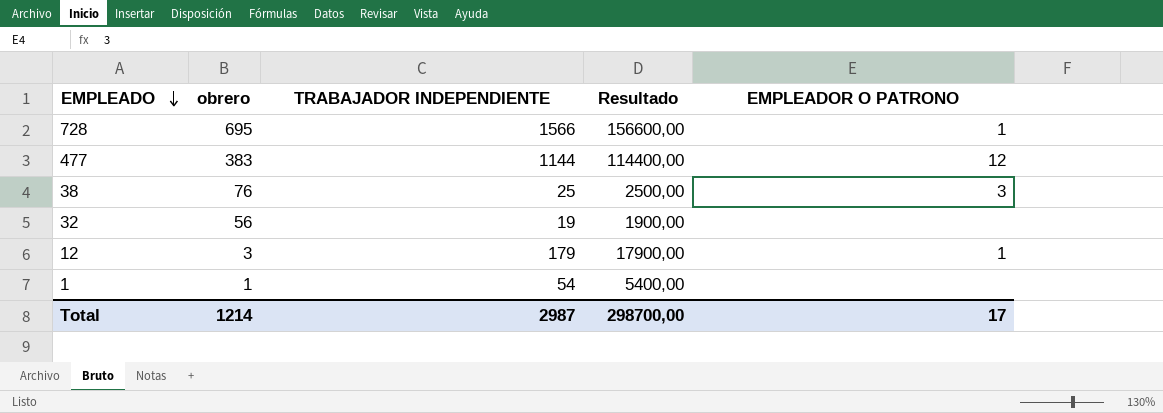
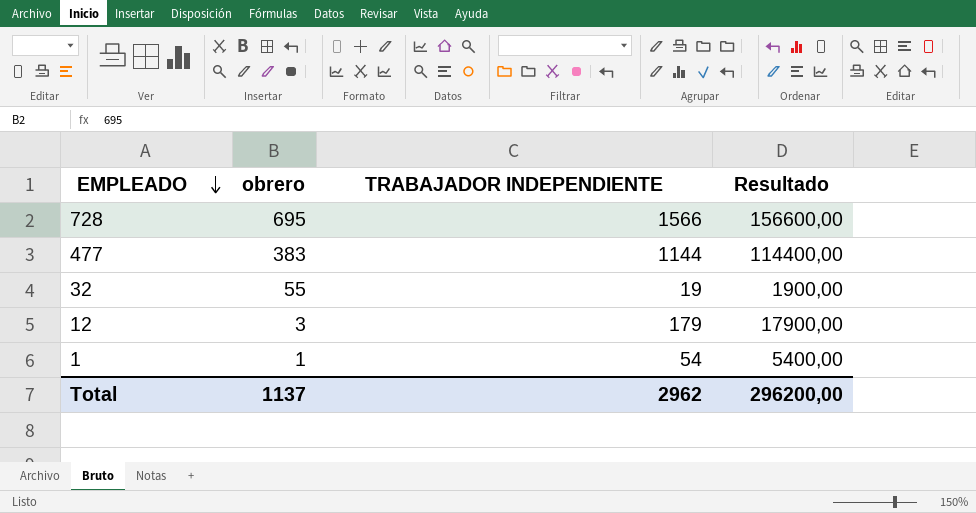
column EMPLEADOR O PATRONO | position: 5 -> none
row 38: 76 | 25 | 2500,00 | 3 -> none
32 | obrero: 56 -> 55
Total | obrero: 1214 -> 1137
Total | TRABAJADOR INDEPENDIENTE: 2987 -> 2962
Total | Resultado: 298700,00 -> 296200,00

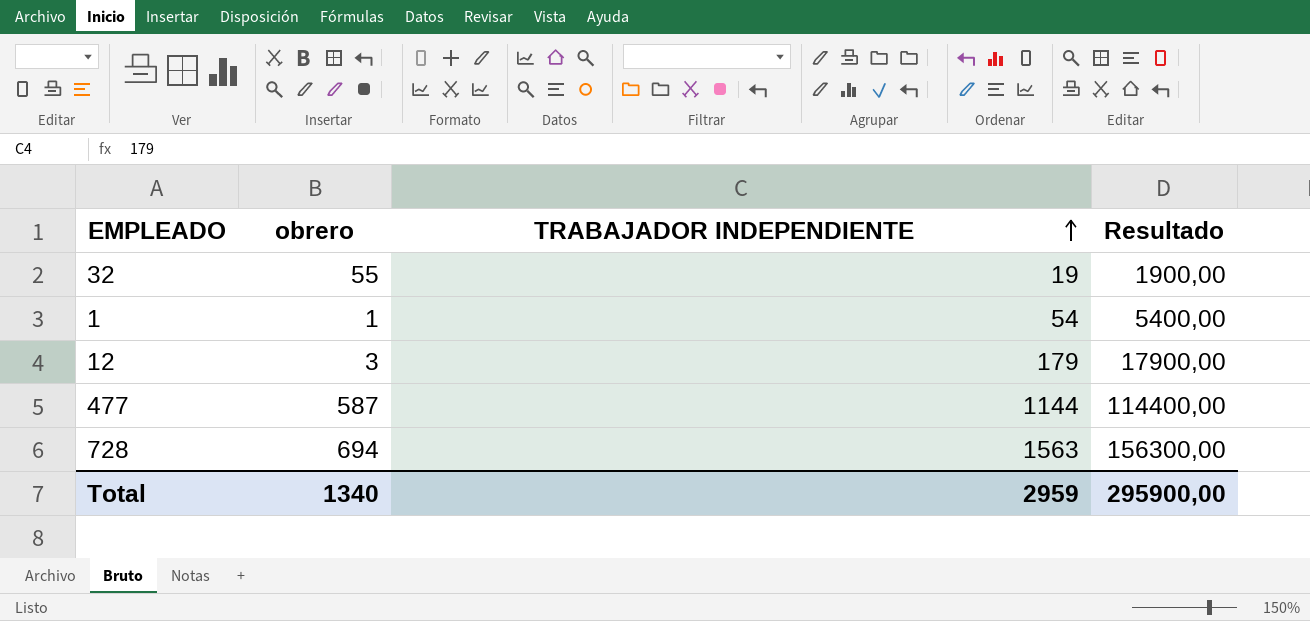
row order: EMPLEADO descending -> TRABAJADOR INDEPENDIENTE ascending
477 | obrero: 383 -> 587
728 | obrero: 695 -> 694
728 | TRABAJADOR INDEPENDIENTE: 1566 -> 1563
728 | Resultado: 156600,00 -> 156300,00
Total | obrero: 1137 -> 1340
Total | TRABAJADOR INDEPENDIENTE: 2962 -> 2959
Total | Resultado: 296200,00 -> 295900,00

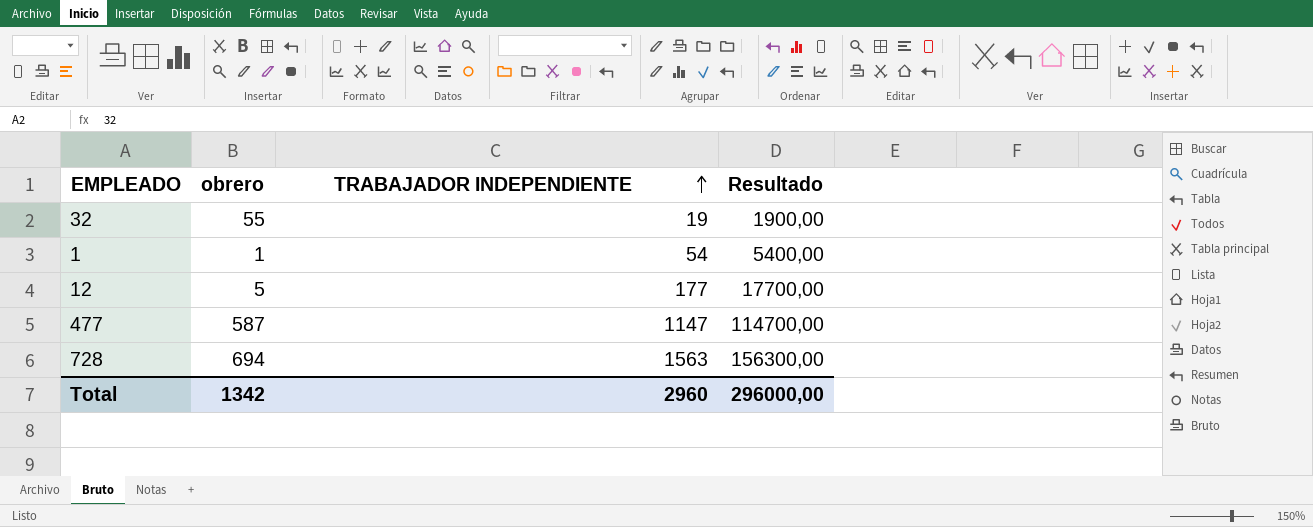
12 | obrero: 3 -> 5
12 | TRABAJADOR INDEPENDIENTE: 179 -> 177
12 | Resultado: 17900,00 -> 17700,00
477 | TRABAJADOR INDEPENDIENTE: 1144 -> 1147
477 | Resultado: 114400,00 -> 114700,00
Total | obrero: 1340 -> 1342
Total | TRABAJADOR INDEPENDIENTE: 2959 -> 2960
Total | Resultado: 295900,00 -> 296000,00

